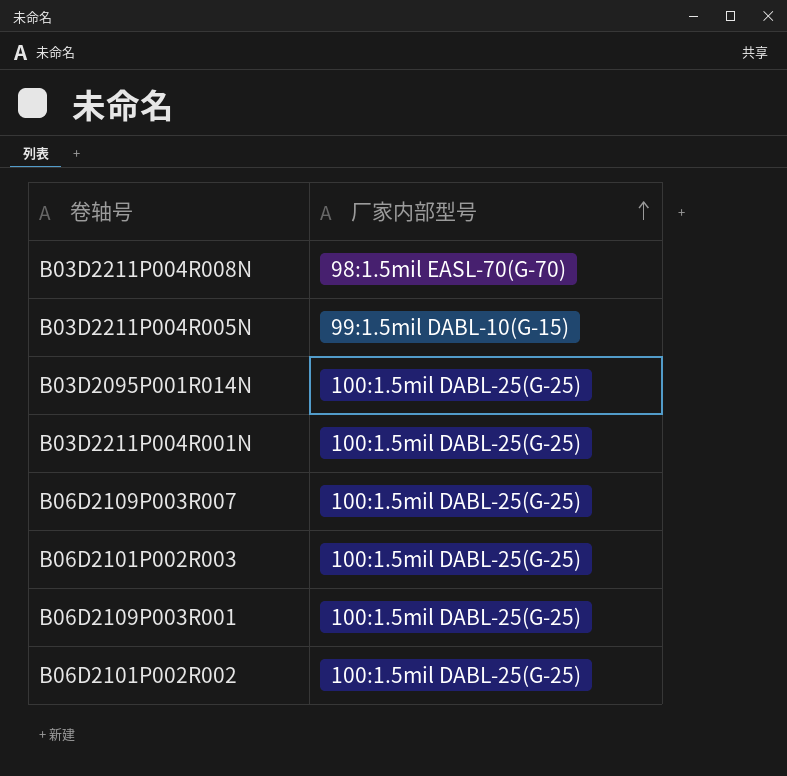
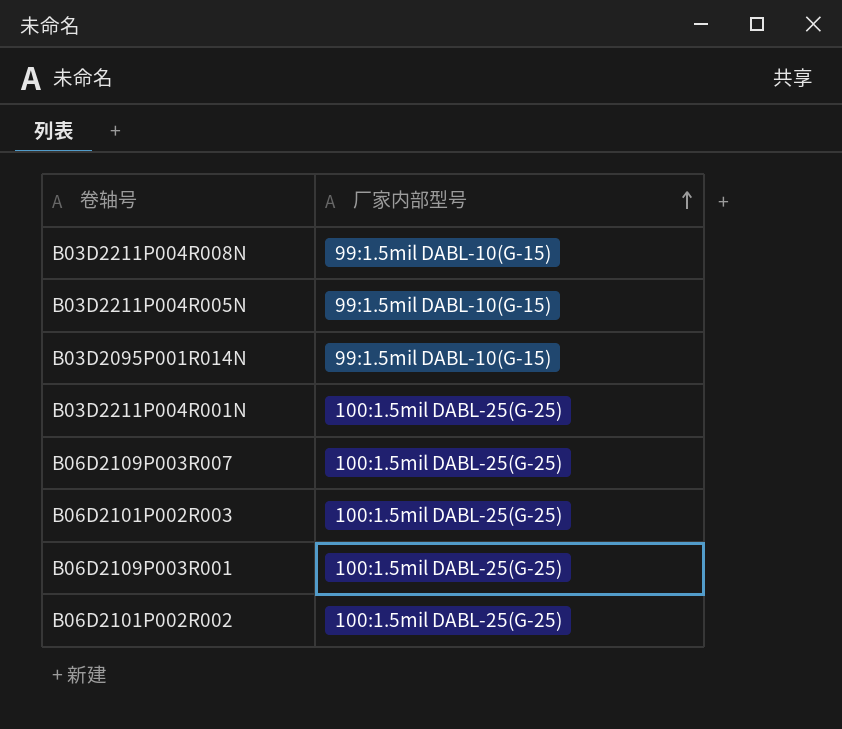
B03D2211P004R008N | 厂家内部型号: 98:1.5mil EASL-70(G-70) -> 99:1.5mil DABL-10(G-15)
B03D2095P001R014N | 厂家内部型号: 100:1.5mil DABL-25(G-25) -> 99:1.5mil DABL-10(G-15)

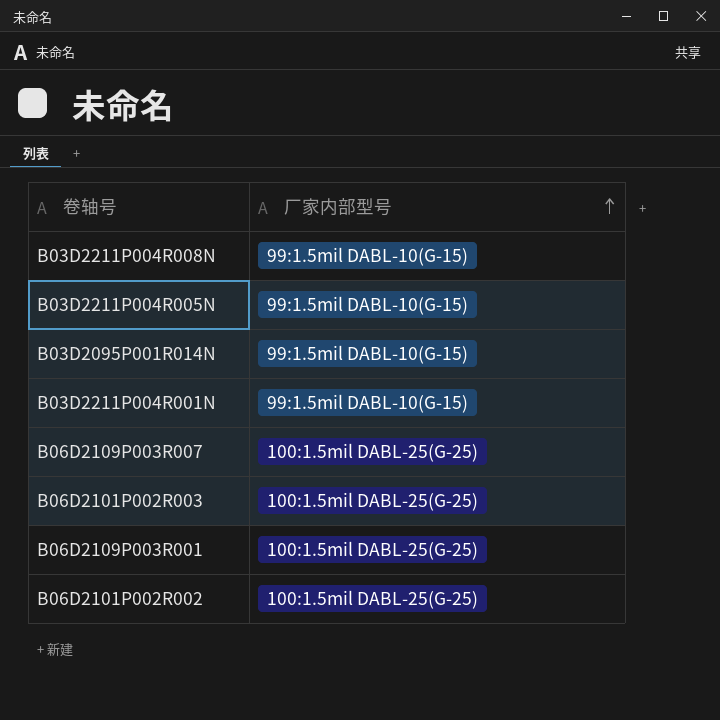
B03D2211P004R001N | 厂家内部型号: 100:1.5mil DABL-25(G-25) -> 99:1.5mil DABL-10(G-15)

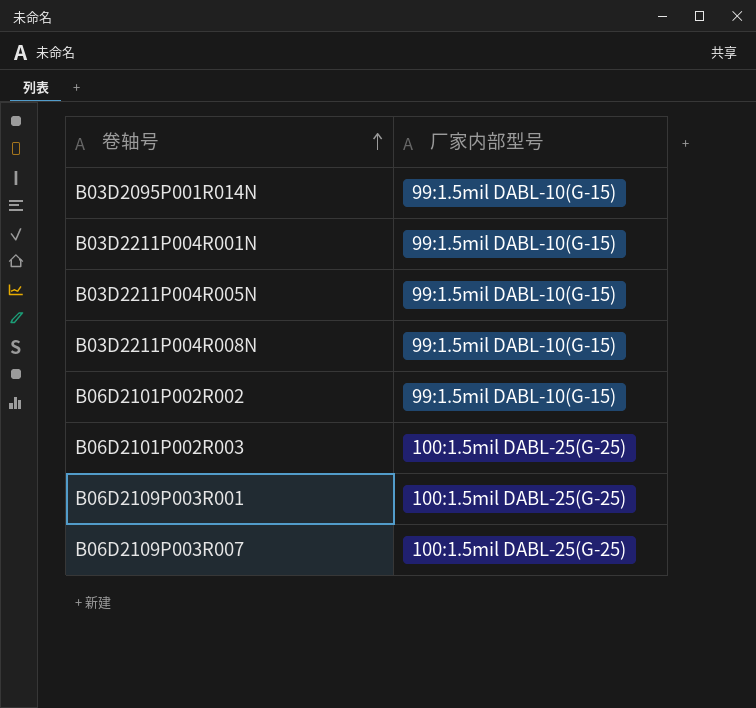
row order: 厂家内部型号 ascending -> 卷轴号 ascending
B06D2101P002R002 | 厂家内部型号: 100:1.5mil DABL-25(G-25) -> 99:1.5mil DABL-10(G-15)

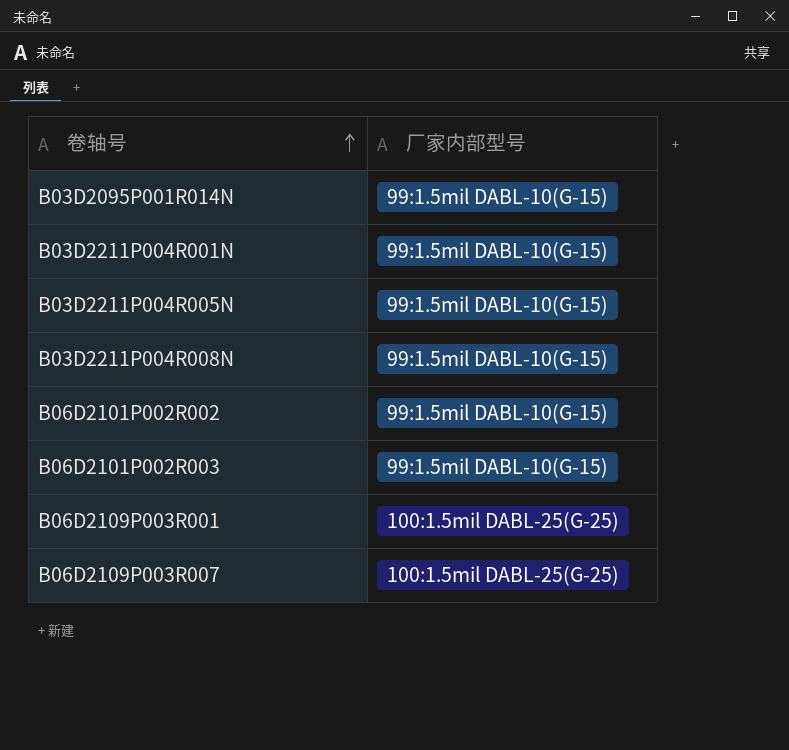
B06D2101P002R003 | 厂家内部型号: 100:1.5mil DABL-25(G-25) -> 99:1.5mil DABL-10(G-15)

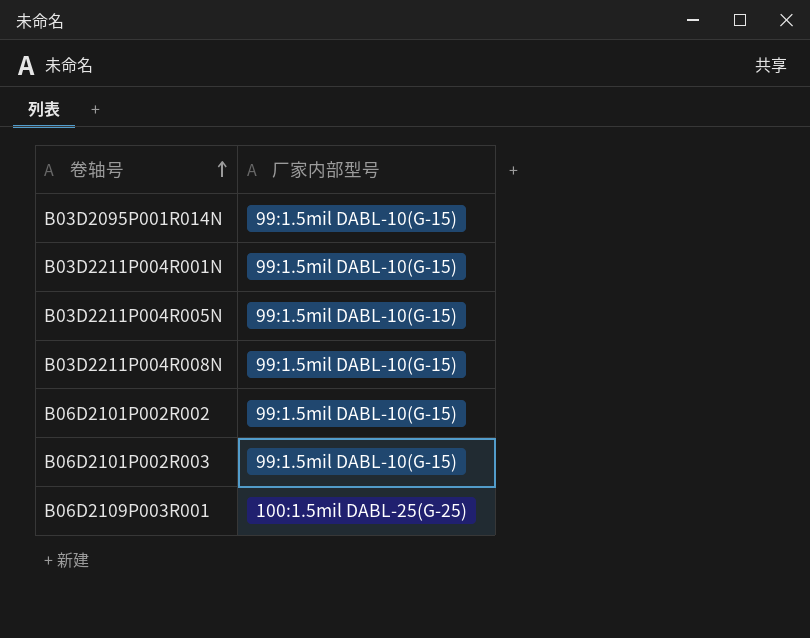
row B06D2109P003R007: 100:1.5mil DABL-25(G-25) -> none

